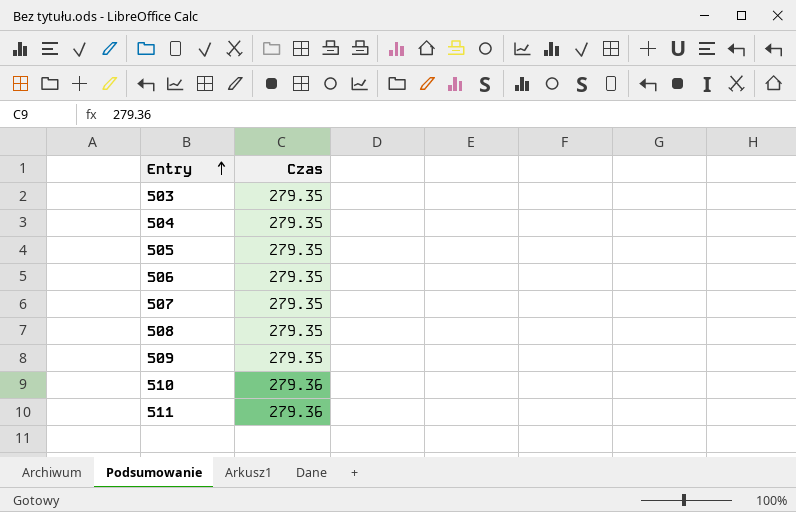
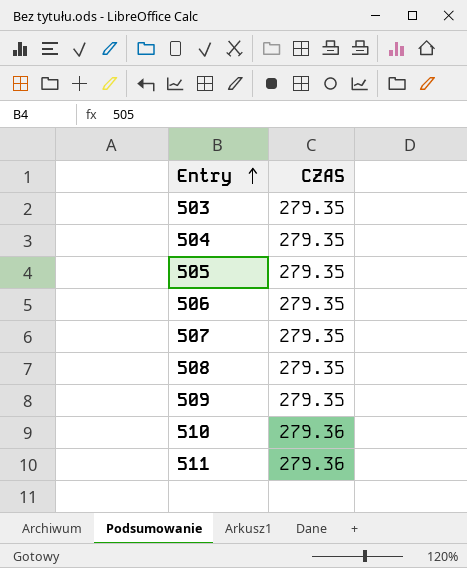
column name: Czas -> CZAS

